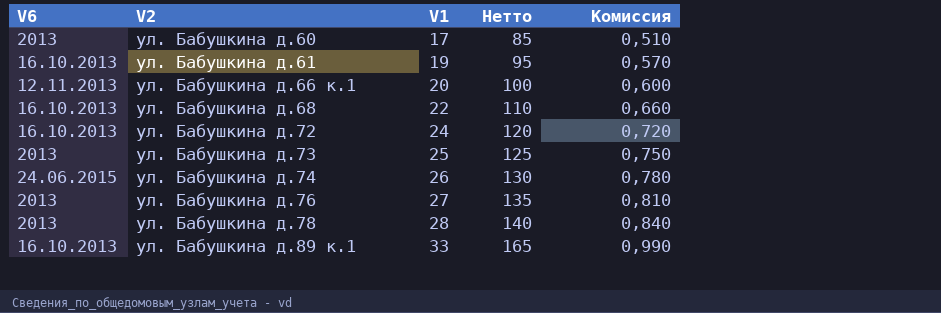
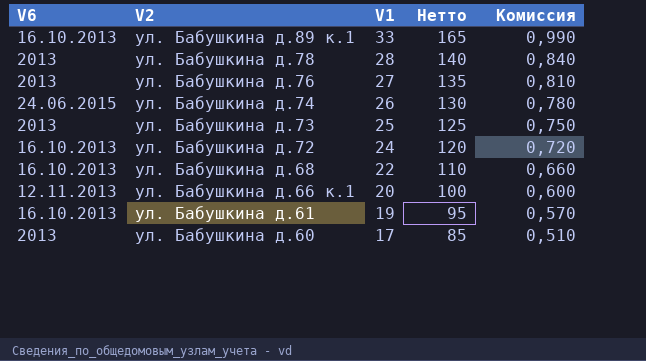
row order: V2 ascending -> V2 descending

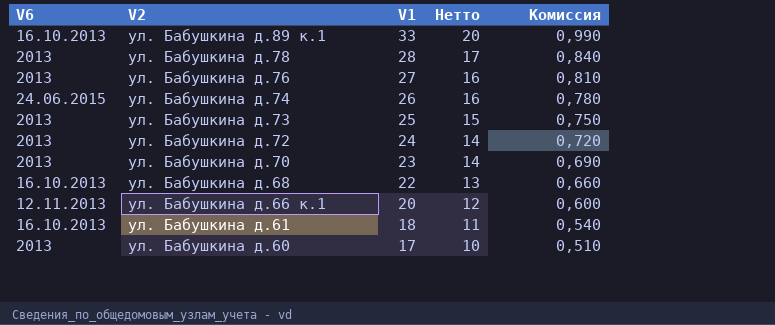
column Нетто | formula: [V1] * 5 -> [V1] * 0,6
ул. Бабушкина д.72 | V6: 16.10.2013 -> 2013
row ул. Бабушкина д.70: none -> 2013 | 23 | 14 | 0,690
ул. Бабушкина д.61 | V1: 19 -> 18
ул. Бабушкина д.61 | Комиссия: 0,570 -> 0,540

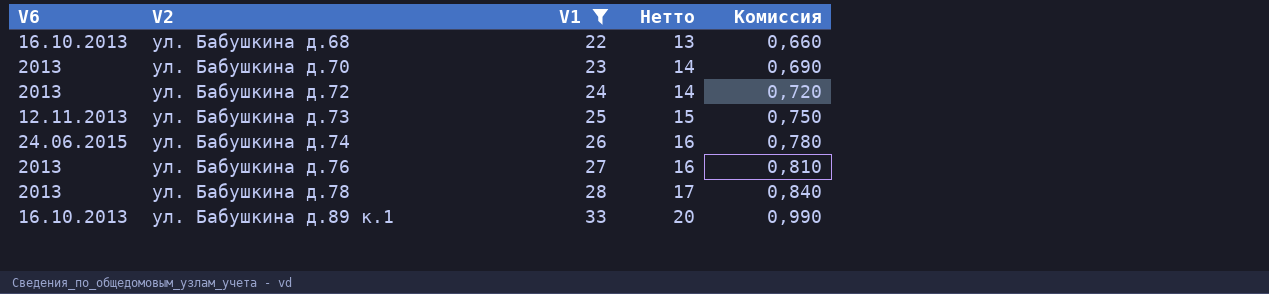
filter: none -> V1 >= 22
row order: V2 descending -> V2 ascending
ул. Бабушкина д.73 | V6: 2013 -> 12.11.2013

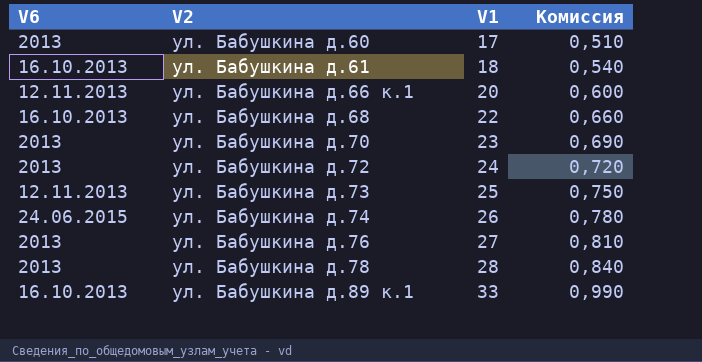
filter: V1 >= 22 -> none
column Нетто | formula: [V1] * 0,6 -> none

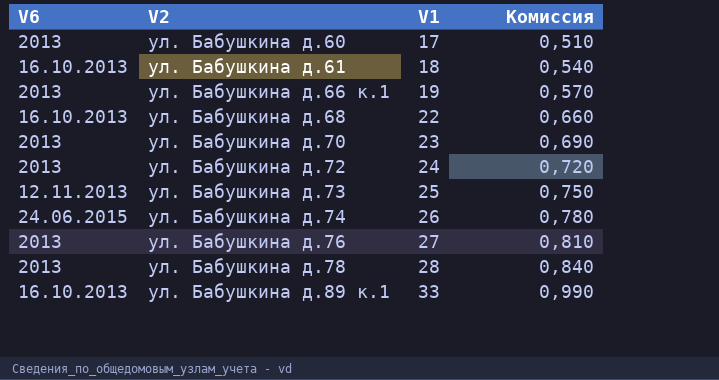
ул. Бабушкина д.66 к.1 | V6: 12.11.2013 -> 2013
ул. Бабушкина д.66 к.1 | V1: 20 -> 19
ул. Бабушкина д.66 к.1 | Комиссия: 0,600 -> 0,570

